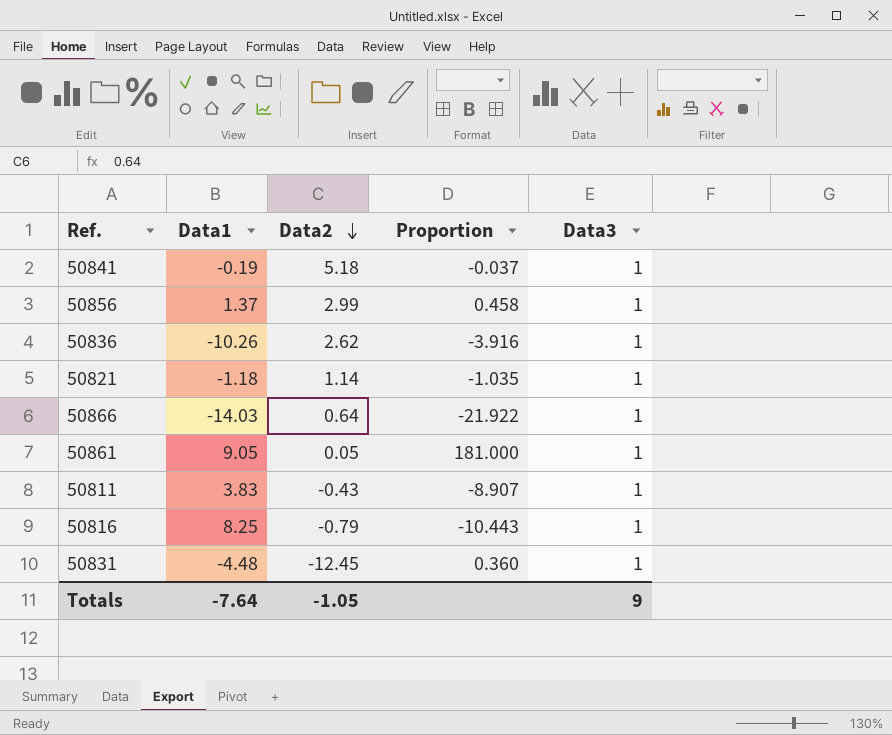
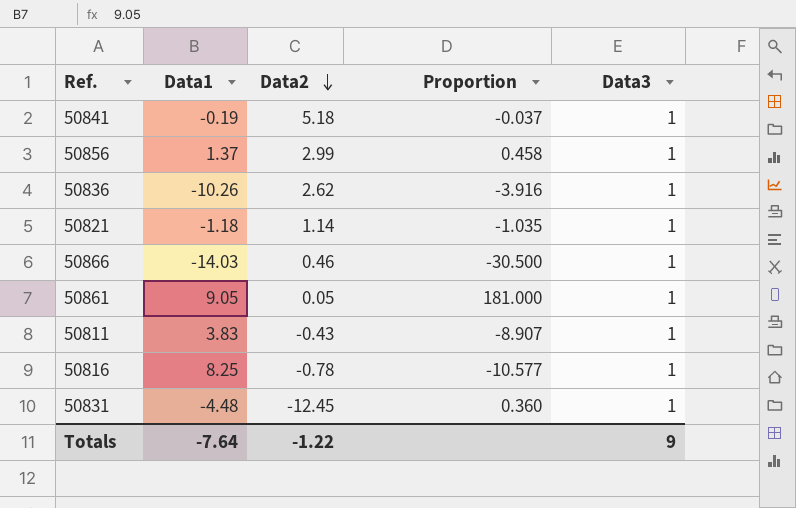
50866 | Data2: 0.64 -> 0.46
50866 | Proportion: -21.922 -> -30.500
50816 | Data2: -0.79 -> -0.78
50816 | Proportion: -10.443 -> -10.577
Totals | Data2: -1.05 -> -1.22

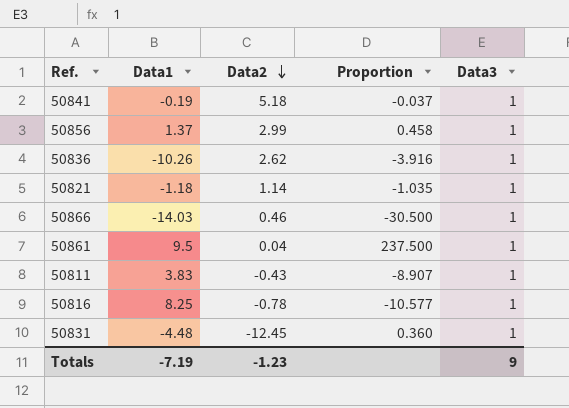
50861 | Data1: 9.05 -> 9.5
50861 | Data2: 0.05 -> 0.04
50861 | Proportion: 181.000 -> 237.500
Totals | Data1: -7.64 -> -7.19
Totals | Data2: -1.22 -> -1.23

